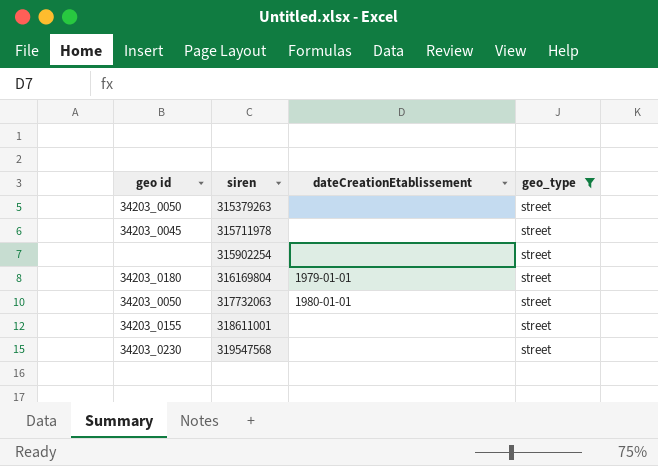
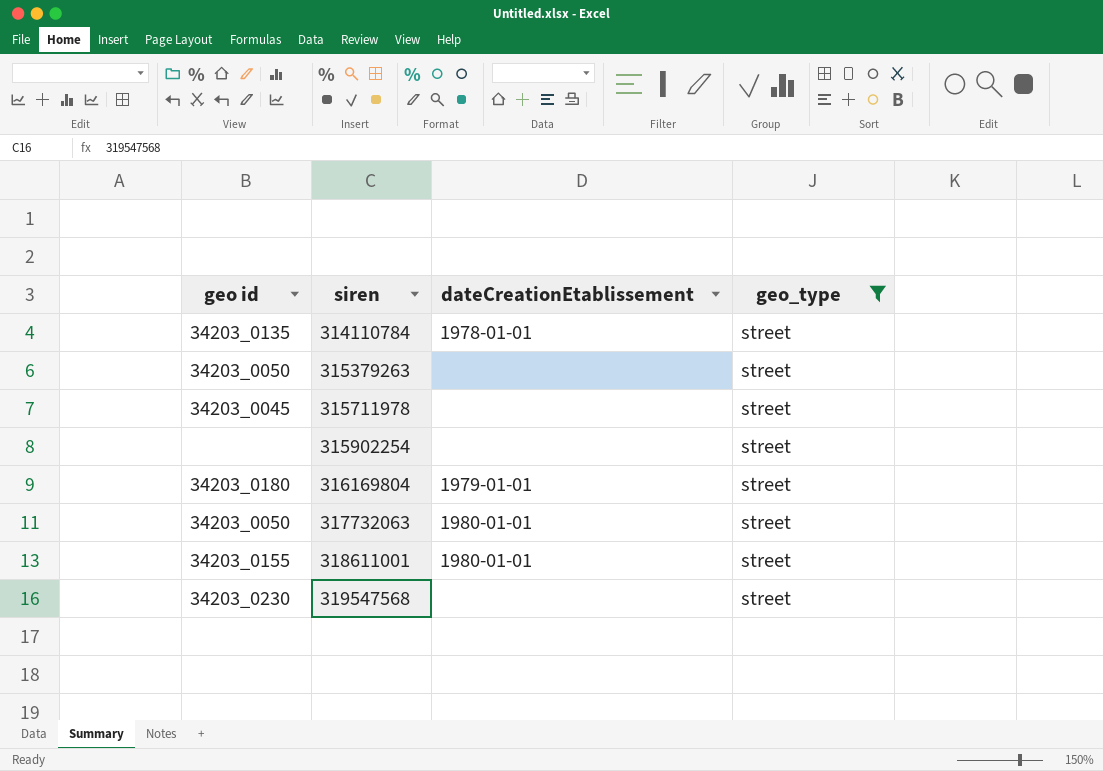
row 314110784: none -> 34203_0135 | 1978-01-01 | street
318611001 | dateCreationEtablissement: none -> 1980-01-01

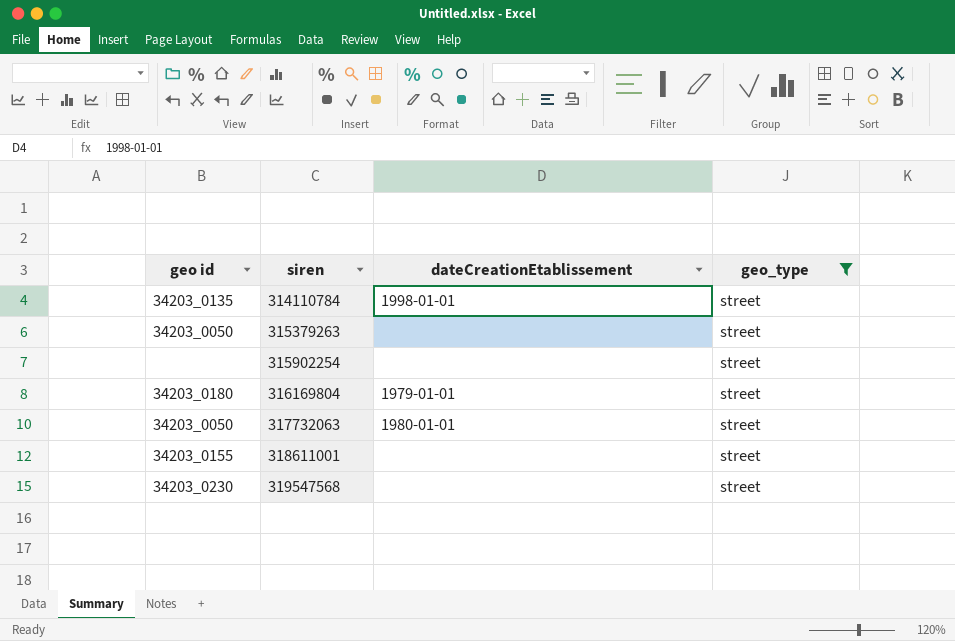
row 315711978: 34203_0045 | none | street -> none
314110784 | dateCreationEtablissement: 1978-01-01 -> 1998-01-01
318611001 | dateCreationEtablissement: 1980-01-01 -> none

